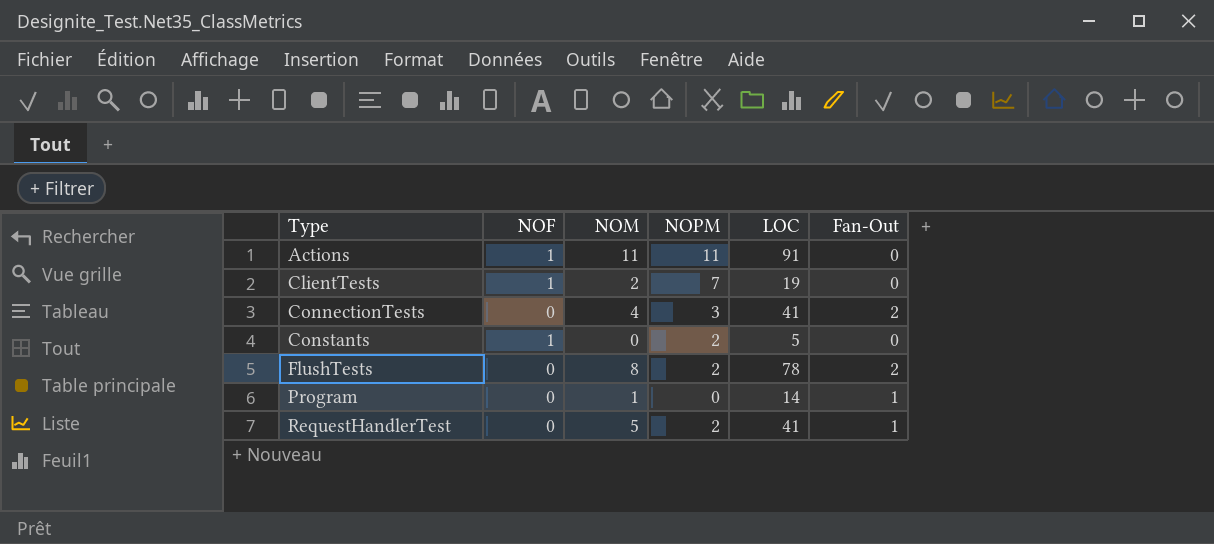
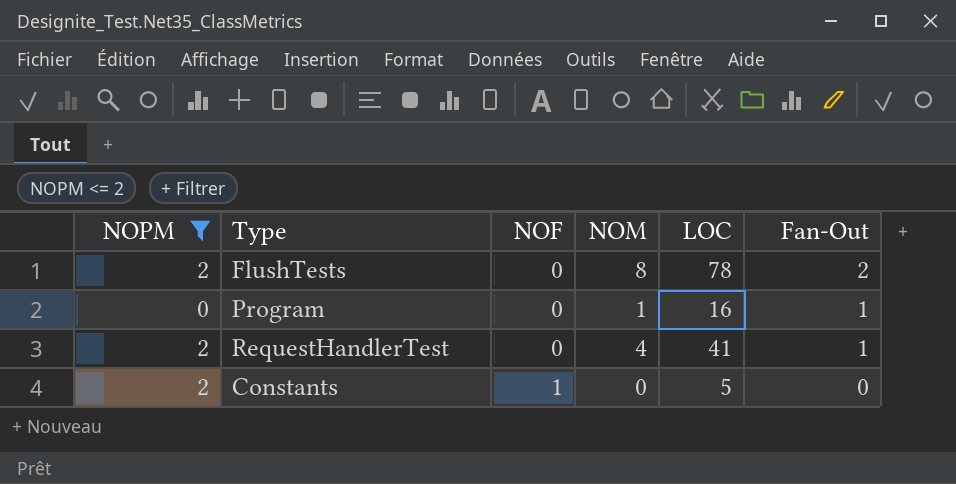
filter: none -> NOPM <= 2
row order: Type ascending -> NOF ascending
column NOPM | position: 4 -> 1
Program | LOC: 14 -> 16
RequestHandlerTest | NOM: 5 -> 4

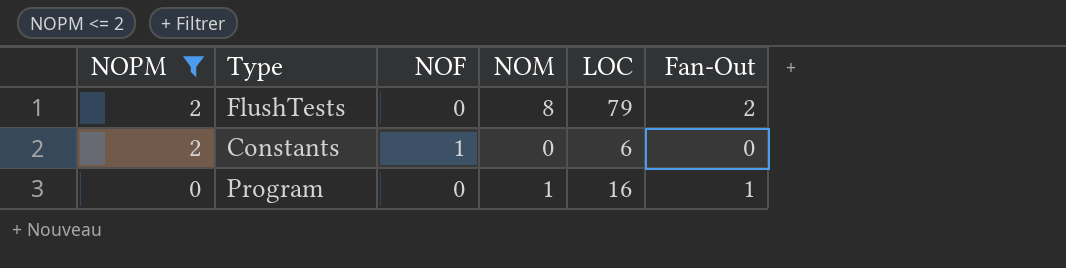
row order: NOF ascending -> NOPM descending
row RequestHandlerTest: 2 | 0 | 4 | 41 | 1 -> none
FlushTests | LOC: 78 -> 79
Constants | LOC: 5 -> 6

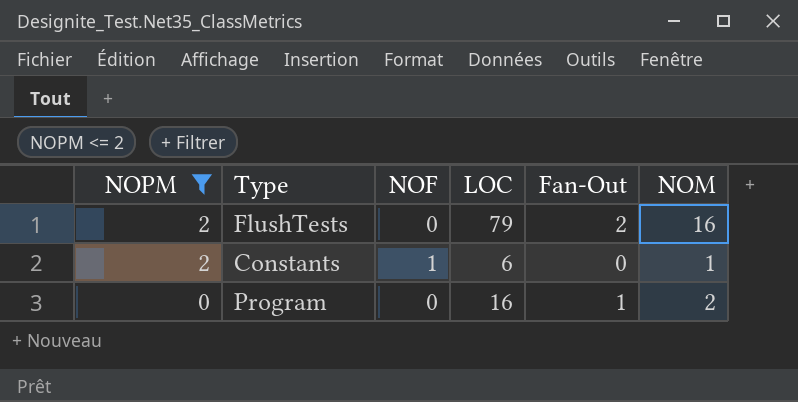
column NOM | position: 4 -> 6
FlushTests | NOM: 8 -> 16
Constants | NOM: 0 -> 1
Program | NOM: 1 -> 2

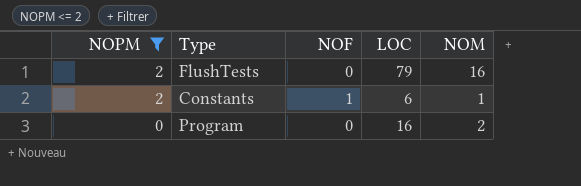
column Fan-Out | position: 5 -> none

